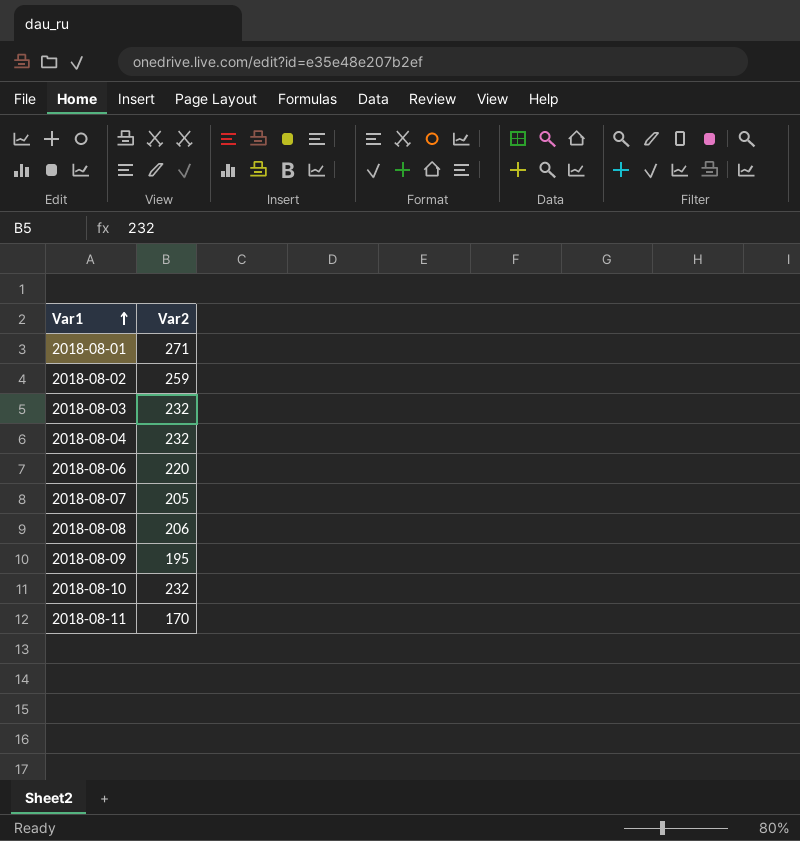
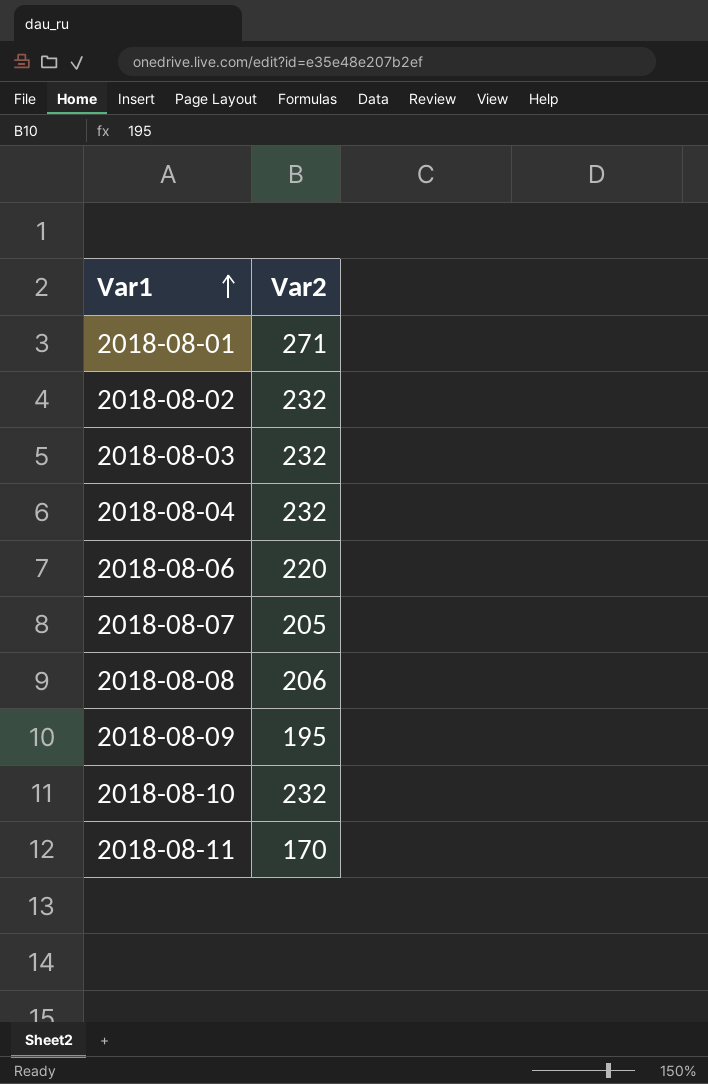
2018-08-02 | Var2: 259 -> 232

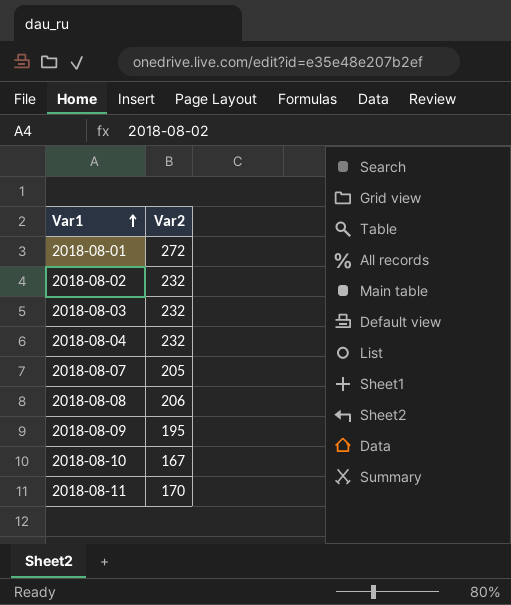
row 2018-08-06: 220 -> none
2018-08-01 | Var2: 271 -> 272
2018-08-10 | Var2: 232 -> 167

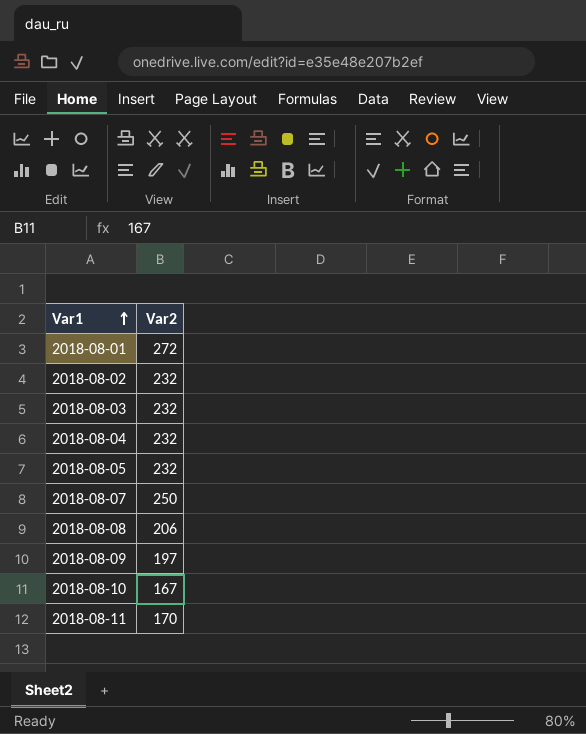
row 2018-08-05: none -> 232
2018-08-07 | Var2: 205 -> 250
2018-08-09 | Var2: 195 -> 197

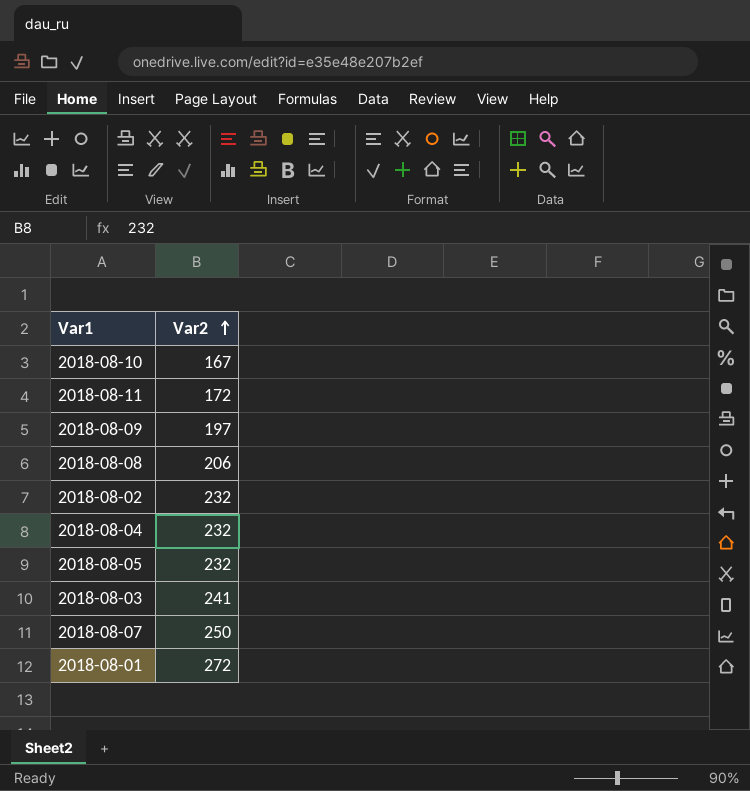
row order: Var1 ascending -> Var2 ascending
2018-08-11 | Var2: 170 -> 172
2018-08-03 | Var2: 232 -> 241

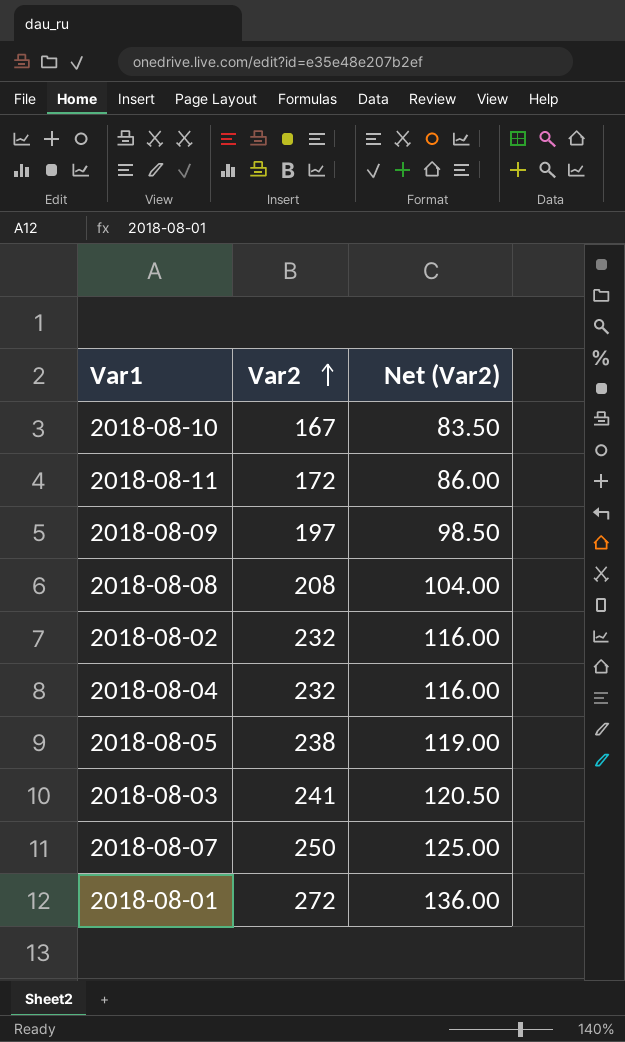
column Net (Var2) | formula: none -> [Var2] * 0.5
2018-08-08 | Var2: 206 -> 208
2018-08-05 | Var2: 232 -> 238

